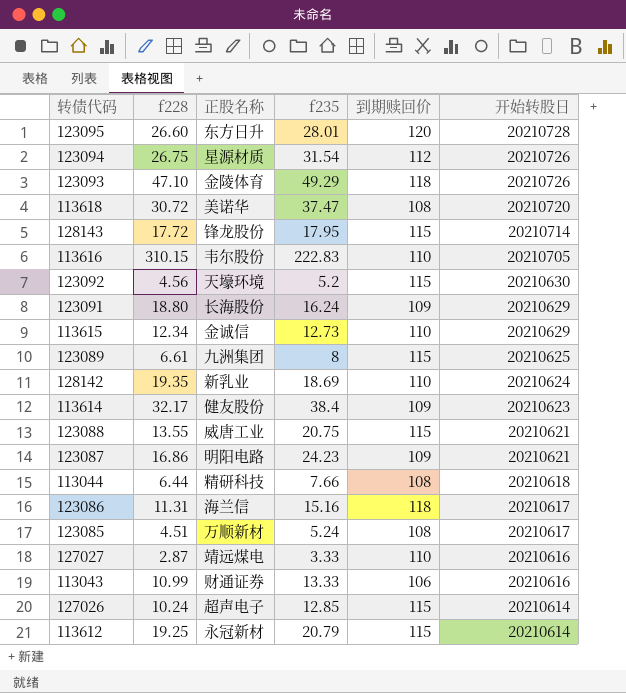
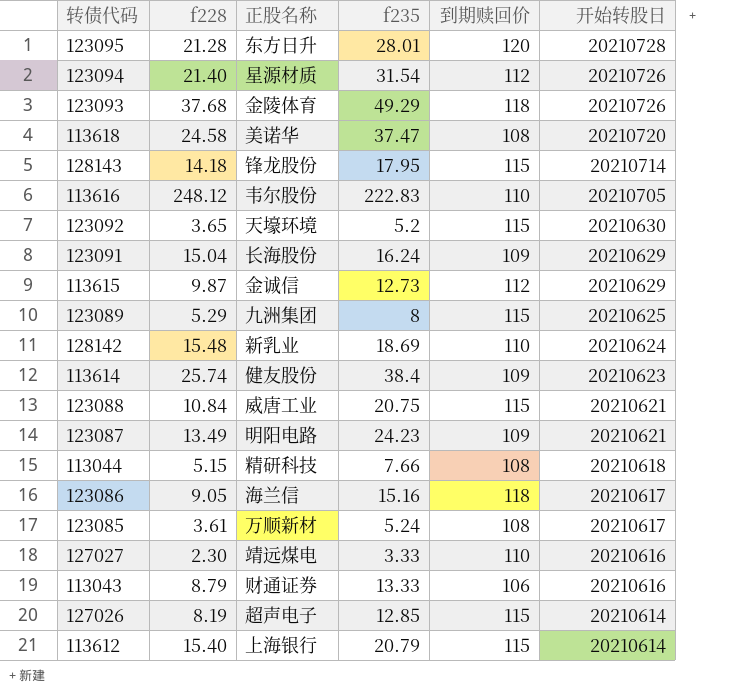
123095 | f228: 26.60 -> 21.28
123094 | f228: 26.75 -> 21.40
123093 | f228: 47.10 -> 37.68
113618 | f228: 30.72 -> 24.58
128143 | f228: 17.72 -> 14.18
113616 | f228: 310.15 -> 248.12
123092 | f228: 4.56 -> 3.65
123091 | f228: 18.80 -> 15.04
113615 | f228: 12.34 -> 9.87
113615 | 到期赎回价: 110 -> 112
123089 | f228: 6.61 -> 5.29
128142 | f228: 19.35 -> 15.48
113614 | f228: 32.17 -> 25.74
123088 | f228: 13.55 -> 10.84
123087 | f228: 16.86 -> 13.49
113044 | f228: 6.44 -> 5.15
123086 | f228: 11.31 -> 9.05
123085 | f228: 4.51 -> 3.61
127027 | f228: 2.87 -> 2.30
113043 | f228: 10.99 -> 8.79
127026 | f228: 10.24 -> 8.19
113612 | f228: 19.25 -> 15.40
113612 | 正股名称: 永冠新材 -> 上海银行

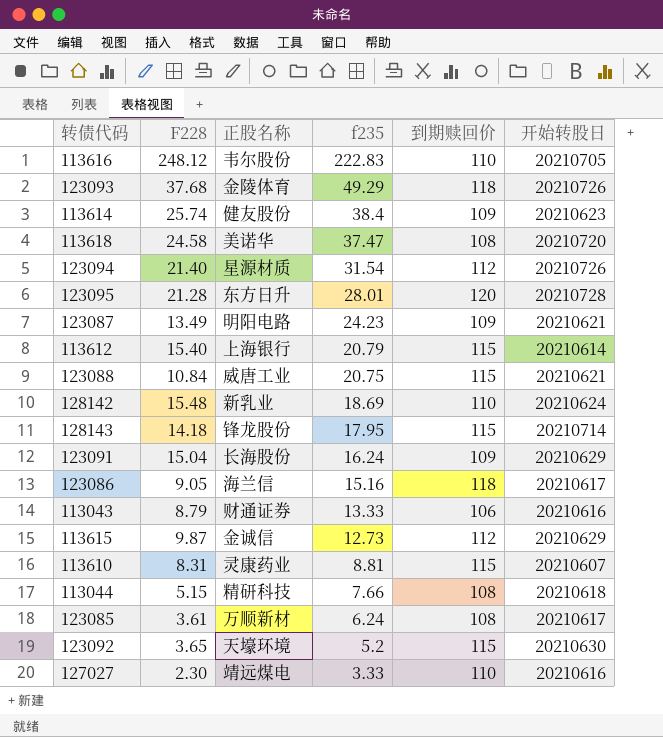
row order: 开始转股日 descending -> f235 descending
column name: f228 -> F228
row 123089: 5.29 | 九洲集团 | 8 | 115 | 20210625 -> none
row 127026: 8.19 | 超声电子 | 12.85 | 115 | 20210614 -> none
row 113610: none -> 8.31 | 灵康药业 | 8.81 | 115 | 20210607
123085 | f235: 5.24 -> 6.24

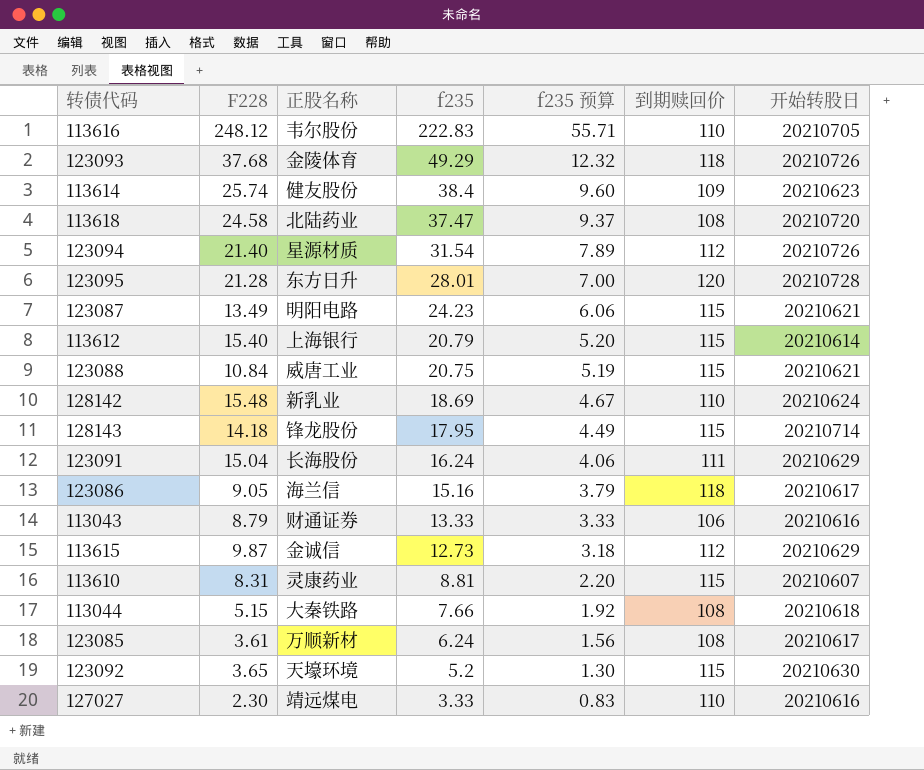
column f235 预算 | formula: none -> [f235] * 0.25
113618 | 正股名称: 美诺华 -> 北陆药业
123087 | 到期赎回价: 109 -> 115
123091 | 到期赎回价: 109 -> 111
113044 | 正股名称: 精研科技 -> 大秦铁路

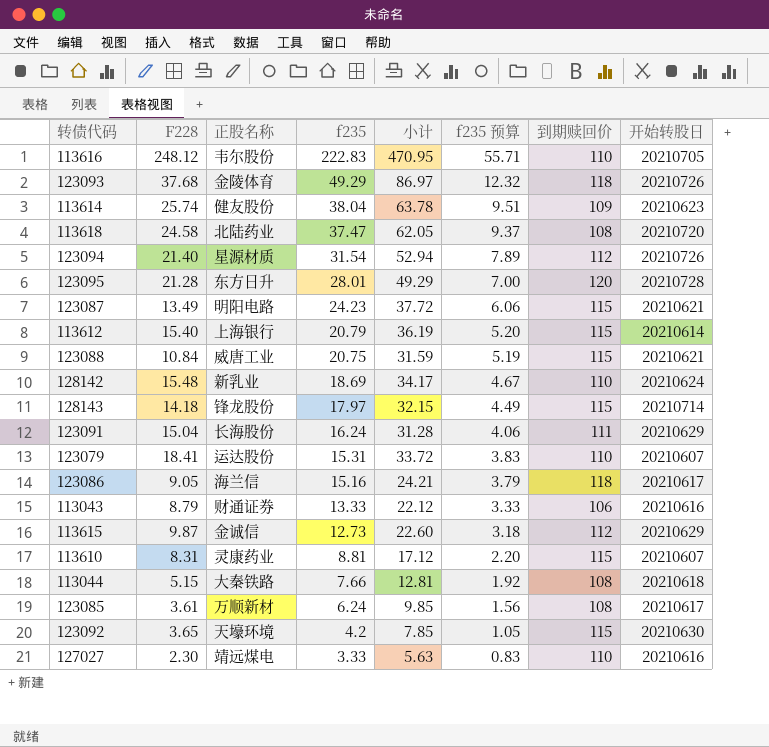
column 小计 | formula: none -> [F228] + [f235]
113614 | f235: 38.4 -> 38.04
113614 | f235 预算: 9.60 -> 9.51
128143 | f235: 17.95 -> 17.97
row 123079: none -> 18.41 | 运达股份 | 15.31 | 33.72 | 3.83 | 110 | 20210607
123092 | f235: 5.2 -> 4.2
123092 | f235 预算: 1.30 -> 1.05

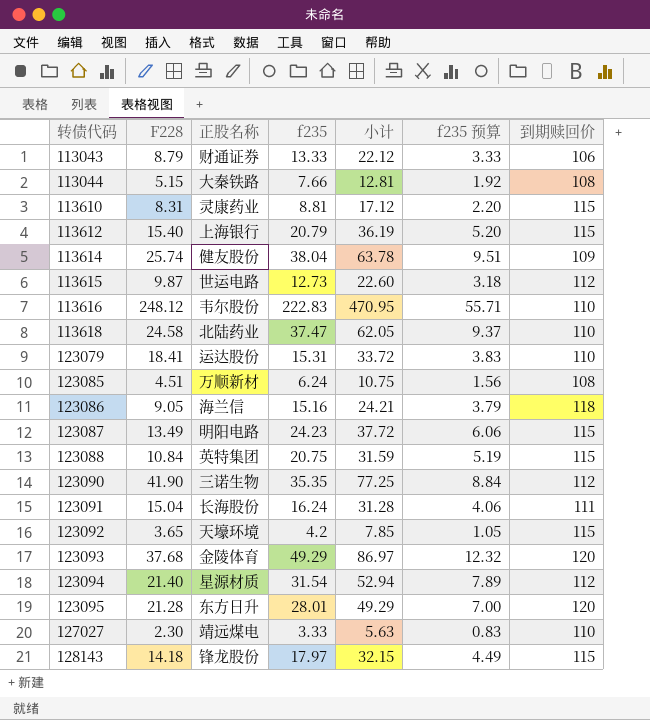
row order: f235 descending -> 转债代码 ascending
column 开始转股日 | position: 8 -> none
row 128142: 15.48 | 新乳业 | 18.69 | 34.17 | 4.67 | 110 | 20210624 -> none
113615 | 正股名称: 金诚信 -> 世运电路
113618 | 到期赎回价: 108 -> 110
123085 | F228: 3.61 -> 4.51
123085 | 小计: 9.85 -> 10.75
123088 | 正股名称: 威唐工业 -> 英特集团
row 123090: none -> 41.90 | 三诺生物 | 35.35 | 77.25 | 8.84 | 112
123093 | 到期赎回价: 118 -> 120

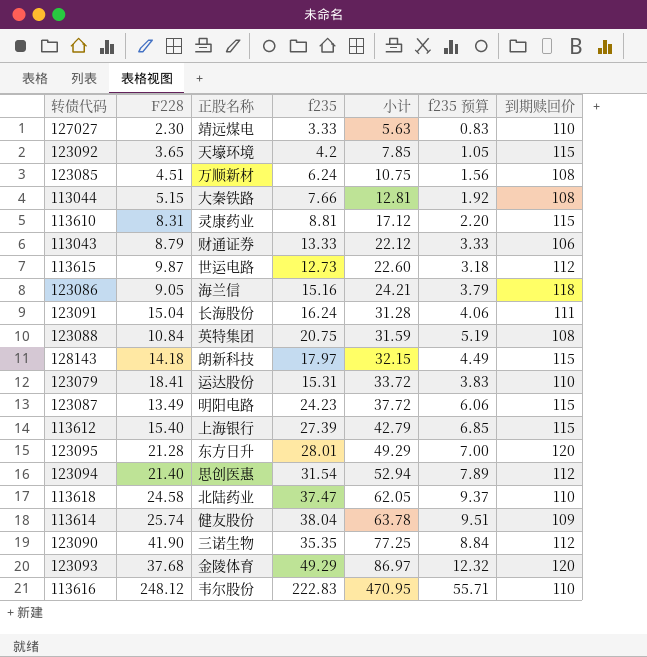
row order: 转债代码 ascending -> 小计 ascending
123088 | 到期赎回价: 115 -> 108
128143 | 正股名称: 锋龙股份 -> 朗新科技
113612 | f235: 20.79 -> 27.39
113612 | 小计: 36.19 -> 42.79
113612 | f235 预算: 5.20 -> 6.85
123094 | 正股名称: 星源材质 -> 思创医惠

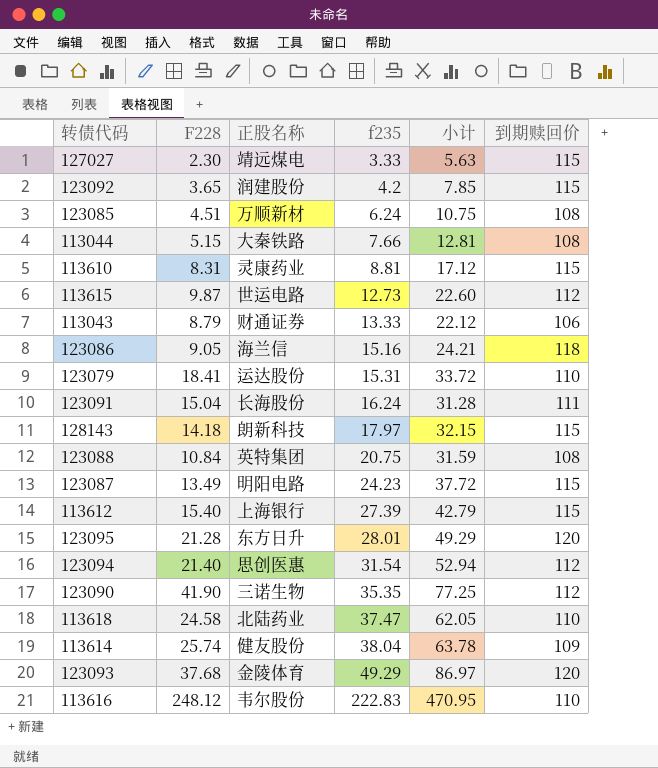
row order: 小计 ascending -> f235 ascending
column f235 预算 | formula: [f235] * 0.25 -> none
127027 | 到期赎回价: 110 -> 115
123092 | 正股名称: 天壕环境 -> 润建股份

